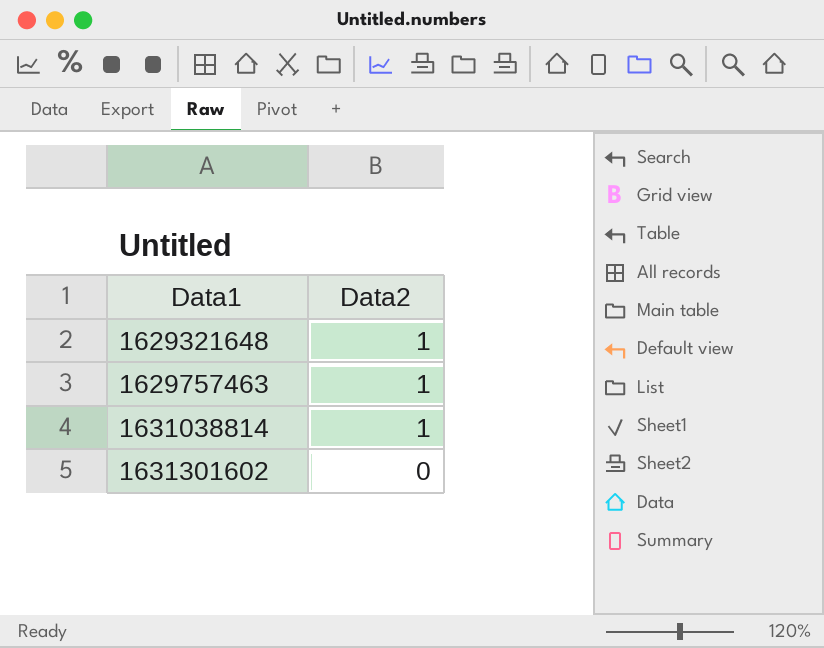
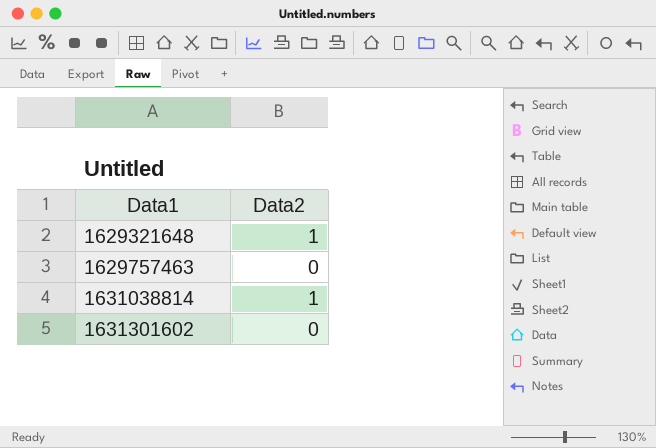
1629757463 | Data2: 1 -> 0

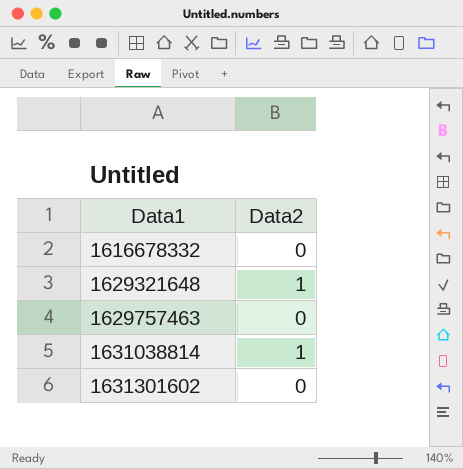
row 1616678332: none -> 0

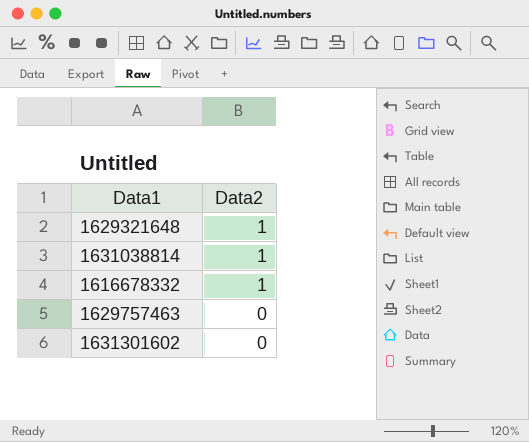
row order: Data1 ascending -> Data2 descending
1616678332 | Data2: 0 -> 1

